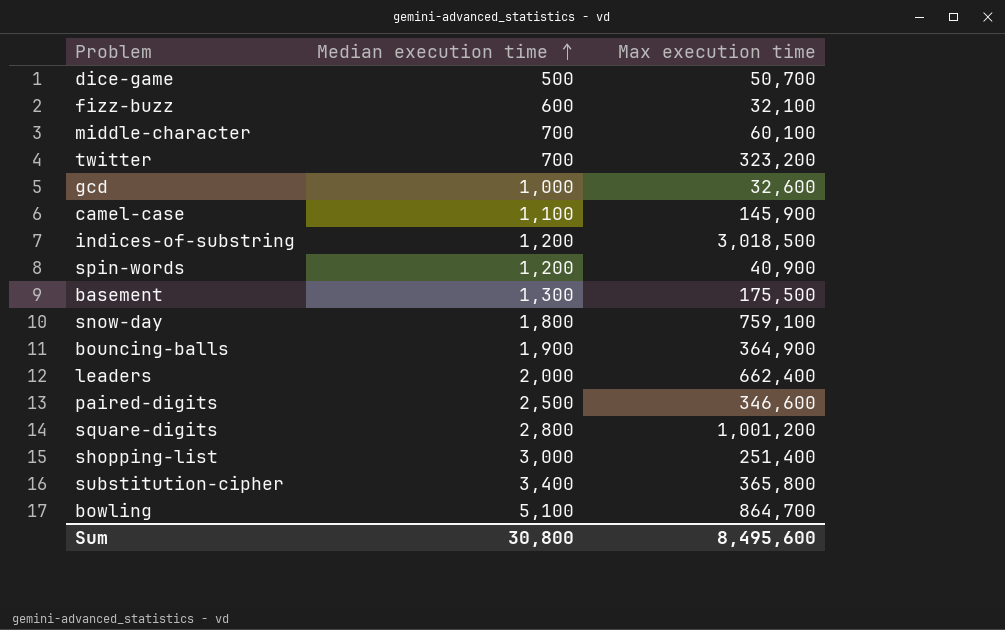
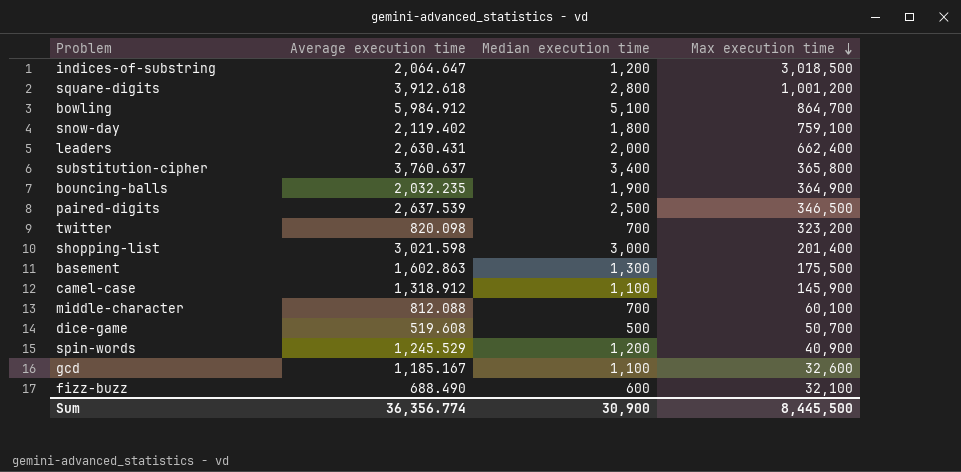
row order: Median execution time ascending -> Max execution time descending
column Average execution time | position: none -> 2
paired-digits | Max execution time: 346,600 -> 346,500
shopping-list | Max execution time: 251,400 -> 201,400
gcd | Median execution time: 1,000 -> 1,100
Sum | Median execution time: 30,800 -> 30,900
Sum | Max execution time: 8,495,600 -> 8,445,500

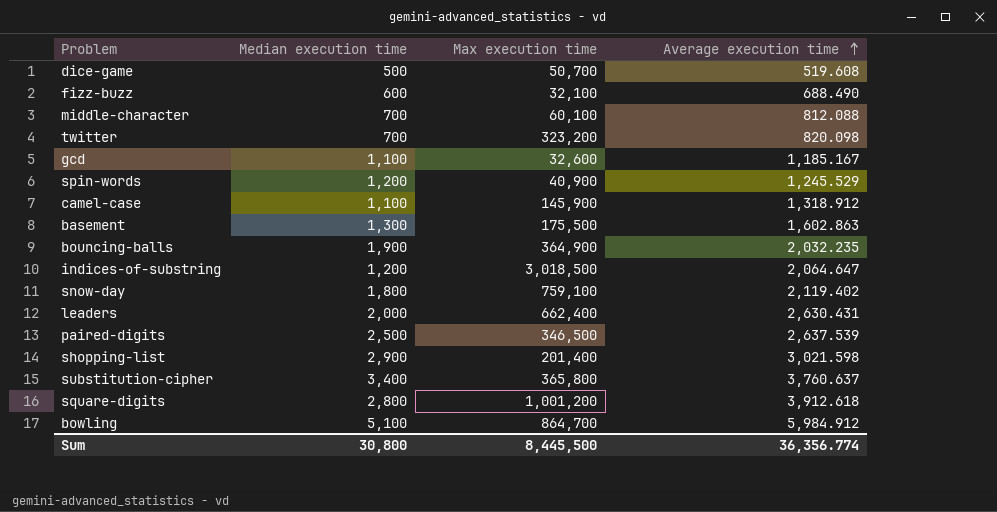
row order: Max execution time descending -> Average execution time ascending
column Average execution time | position: 2 -> 4
shopping-list | Median execution time: 3,000 -> 2,900
Sum | Median execution time: 30,900 -> 30,800

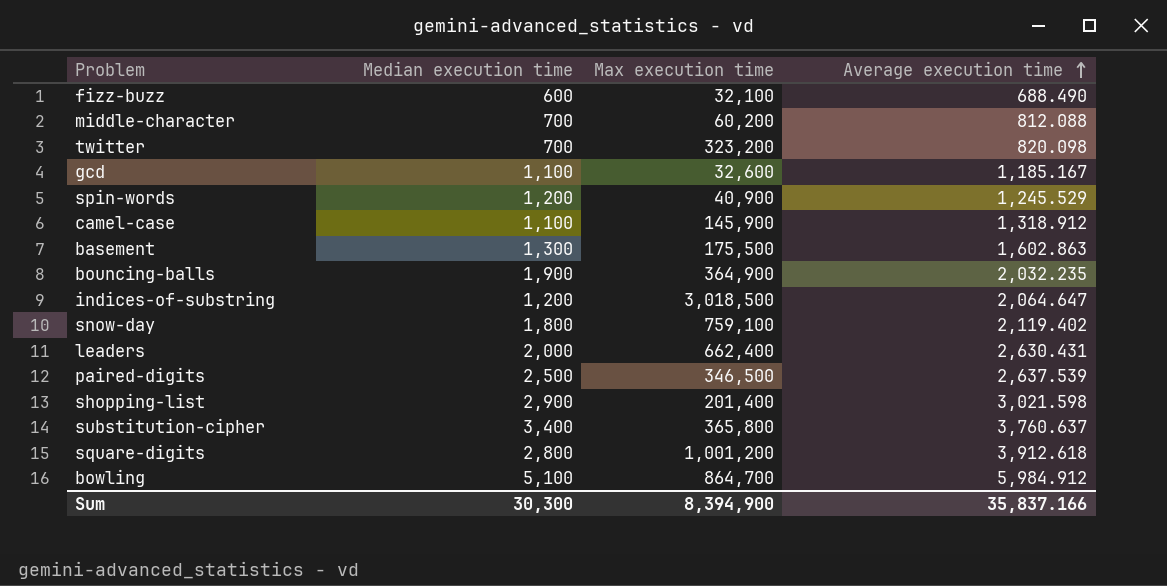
row dice-game: 500 | 50,700 | 519.608 -> none
middle-character | Max execution time: 60,100 -> 60,200
Sum | Median execution time: 30,800 -> 30,300
Sum | Max execution time: 8,445,500 -> 8,394,900
Sum | Average execution time: 36,356.774 -> 35,837.166

